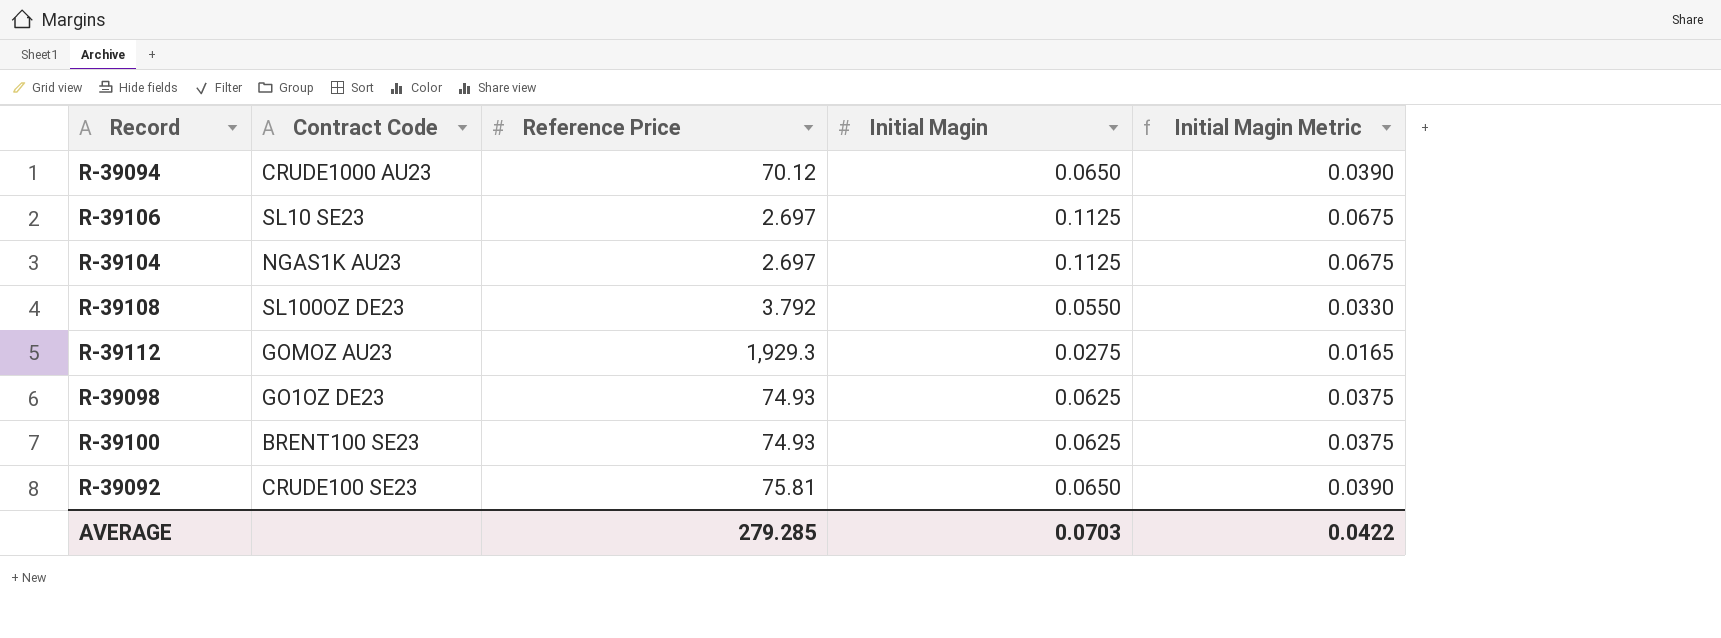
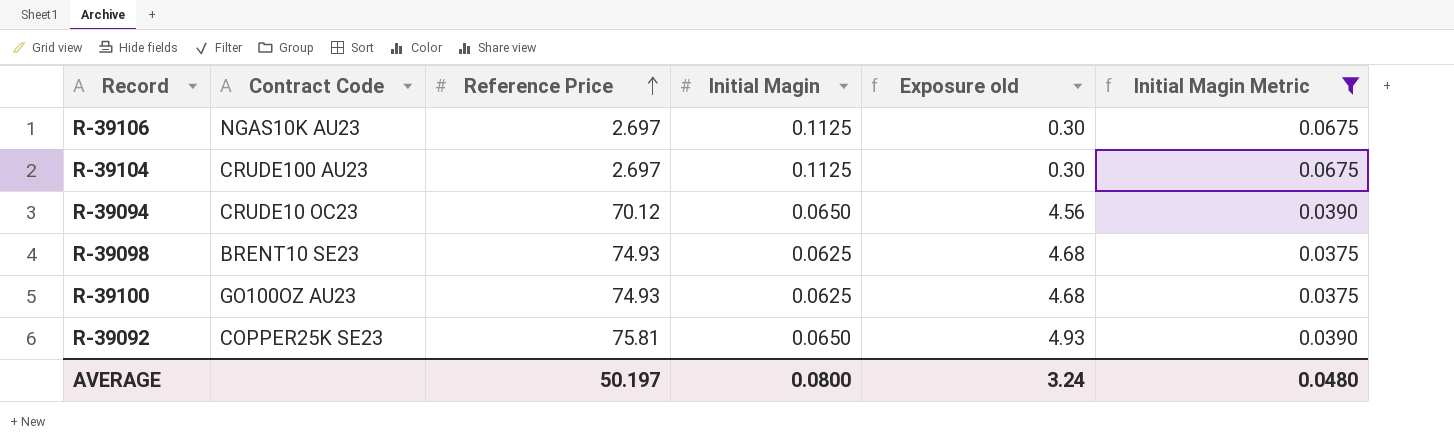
filter: none -> Initial Magin Metric >= 0.0375
row order: none -> Reference Price ascending
column Exposure old | formula: none -> [Reference Price] * [Initial Magin]
R-39106 | Contract Code: SL10 SE23 -> NGAS10K AU23
R-39104 | Contract Code: NGAS1K AU23 -> CRUDE100 AU23
R-39094 | Contract Code: CRUDE1000 AU23 -> CRUDE10 OC23
R-39098 | Contract Code: GO1OZ DE23 -> BRENT10 SE23
R-39100 | Contract Code: BRENT100 SE23 -> GO100OZ AU23
R-39092 | Contract Code: CRUDE100 SE23 -> COPPER25K SE23
AVERAGE | Reference Price: 279.285 -> 50.197
AVERAGE | Initial Magin: 0.0703 -> 0.0800
AVERAGE | Initial Magin Metric: 0.0422 -> 0.0480

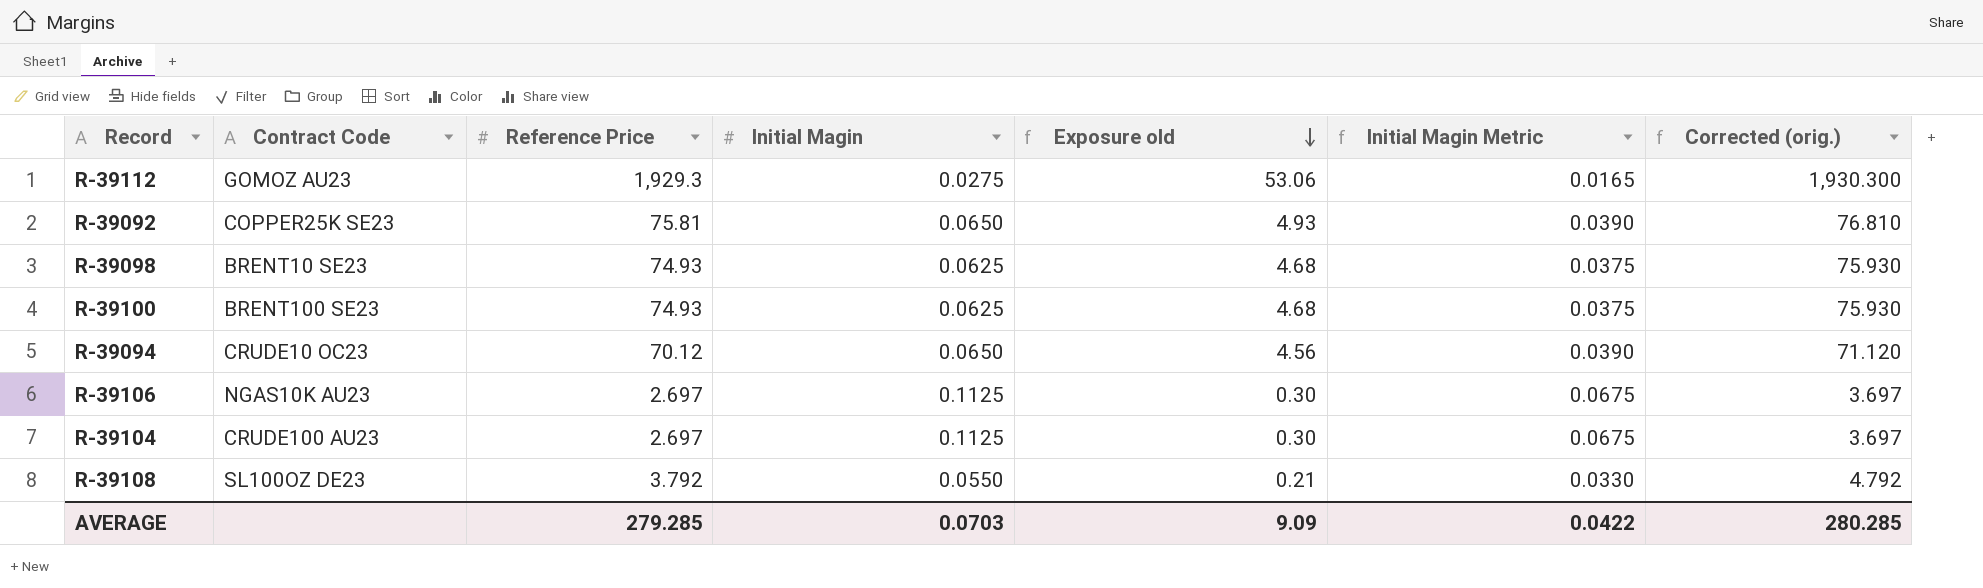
filter: Initial Magin Metric >= 0.0375 -> none
row order: Reference Price ascending -> Exposure old descending
column Corrected (orig.) | formula: none -> [Reference Price] + 1
R-39100 | Contract Code: GO100OZ AU23 -> BRENT100 SE23
AVERAGE | Reference Price: 50.197 -> 279.285
AVERAGE | Initial Magin: 0.0800 -> 0.0703
AVERAGE | Exposure old: 3.24 -> 9.09
AVERAGE | Initial Magin Metric: 0.0480 -> 0.0422

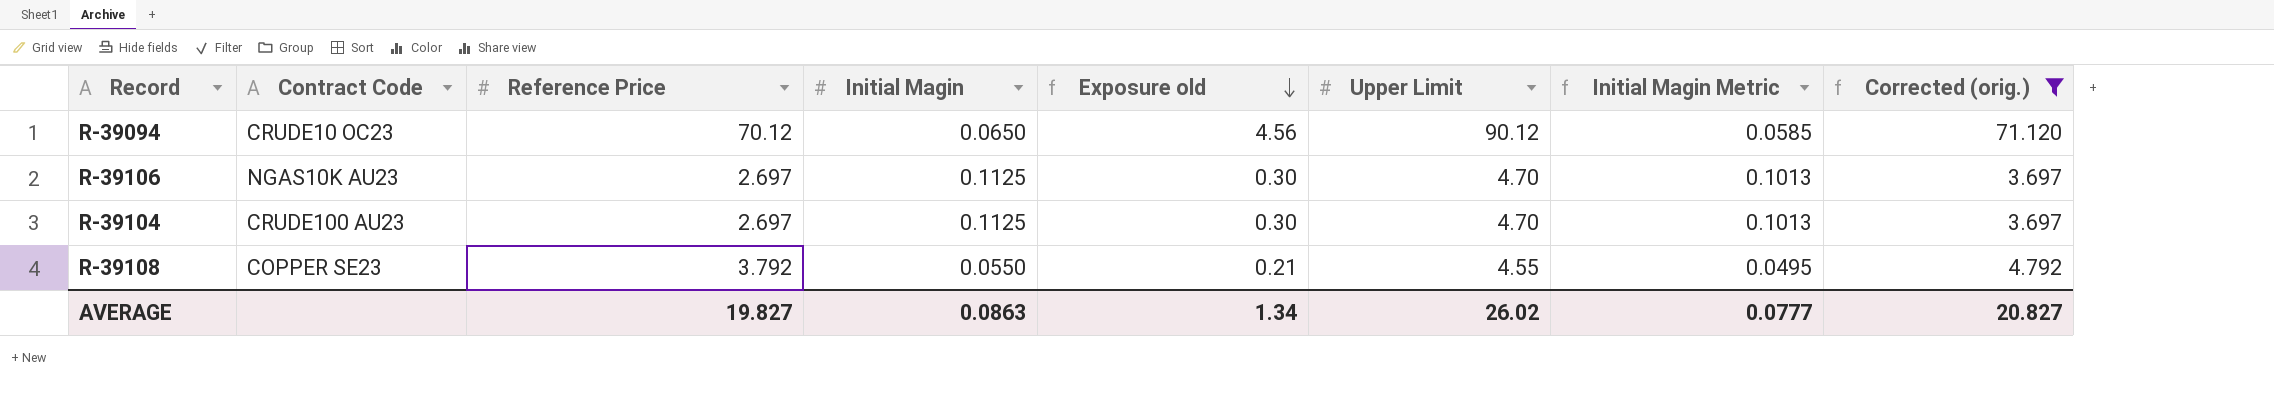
filter: none -> Corrected (orig.) <= 71.120
column Upper Limit | position: none -> 6
column Initial Magin Metric | formula: [Initial Magin] * 0.6 -> [Initial Magin] * 0.9
R-39108 | Contract Code: SL100OZ DE23 -> COPPER SE23
AVERAGE | Reference Price: 279.285 -> 19.827
AVERAGE | Initial Magin: 0.0703 -> 0.0863
AVERAGE | Exposure old: 9.09 -> 1.34
AVERAGE | Initial Magin Metric: 0.0422 -> 0.0777
AVERAGE | Corrected (orig.): 280.285 -> 20.827

